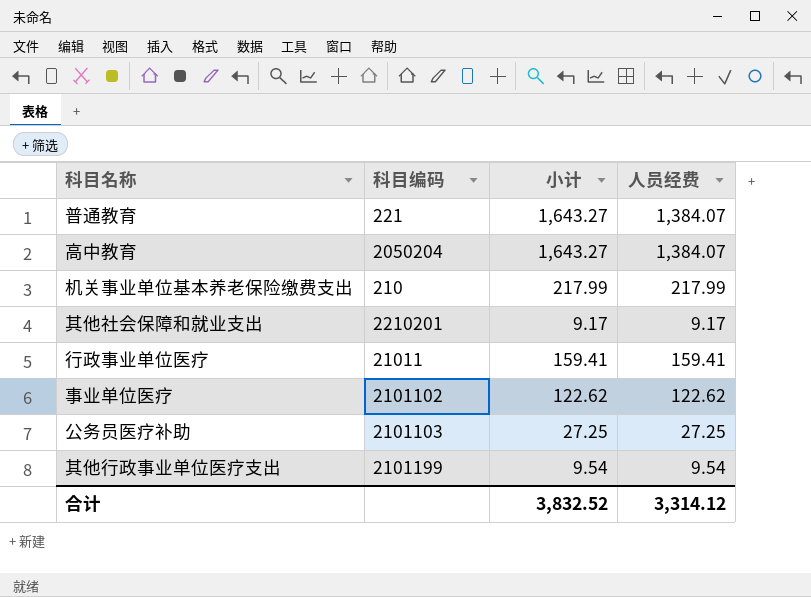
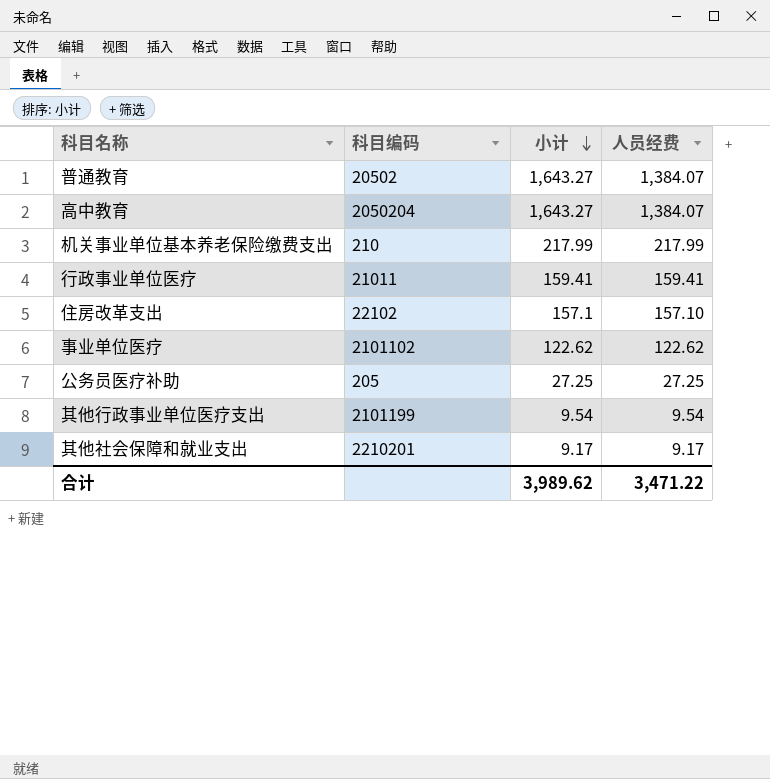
row order: none -> 小计 descending
普通教育 | 科目编码: 221 -> 20502
row 住房改革支出: none -> 22102 | 157.1 | 157.10
公务员医疗补助 | 科目编码: 2101103 -> 205
合计 | 小计: 3,832.52 -> 3,989.62
合计 | 人员经费: 3,314.12 -> 3,471.22

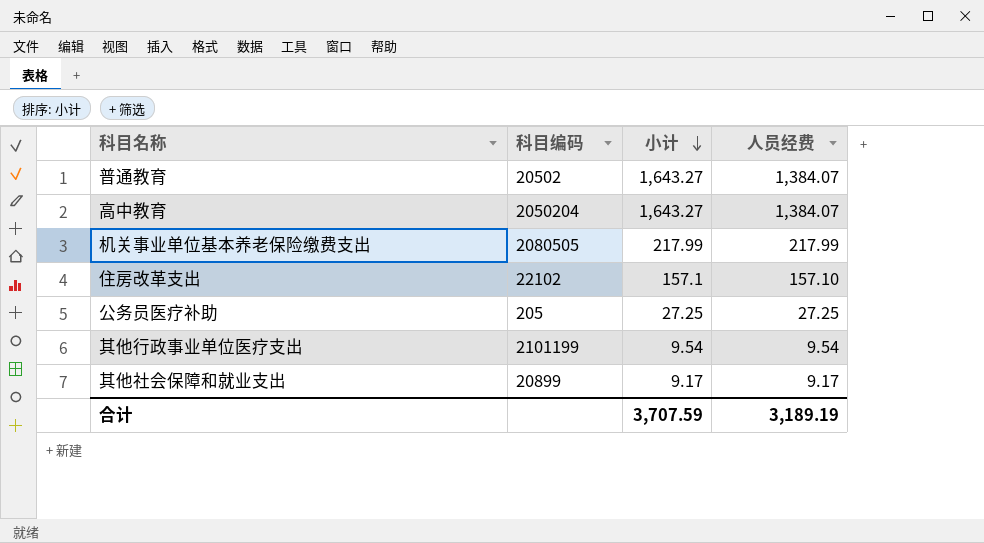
row 行政事业单位医疗: 21011 | 159.41 | 159.41 -> none
row 事业单位医疗: 2101102 | 122.62 | 122.62 -> none
机关事业单位基本养老保险缴费支出 | 科目编码: 210 -> 2080505
其他社会保障和就业支出 | 科目编码: 2210201 -> 20899
合计 | 小计: 3,989.62 -> 3,707.59
合计 | 人员经费: 3,471.22 -> 3,189.19

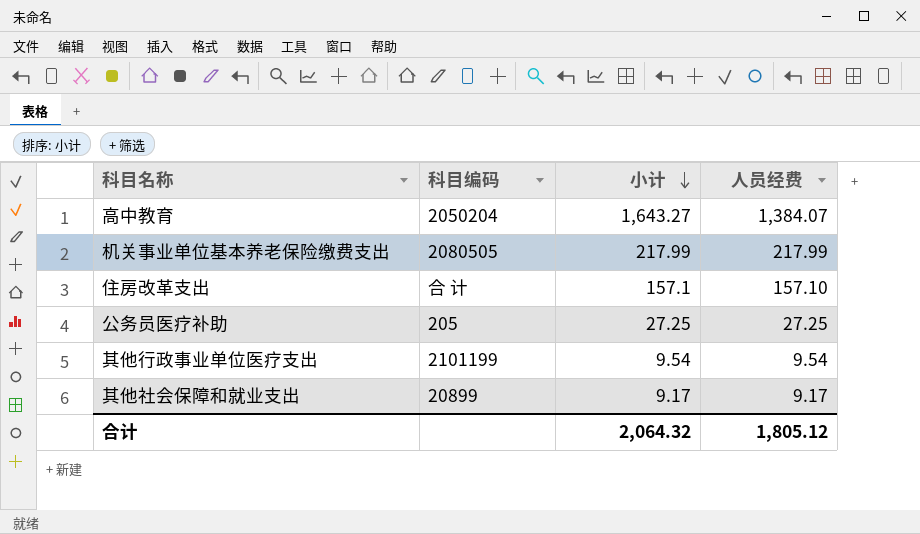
row 普通教育: 20502 | 1,643.27 | 1,384.07 -> none
住房改革支出 | 科目编码: 22102 -> 合 计
合计 | 小计: 3,707.59 -> 2,064.32
合计 | 人员经费: 3,189.19 -> 1,805.12

